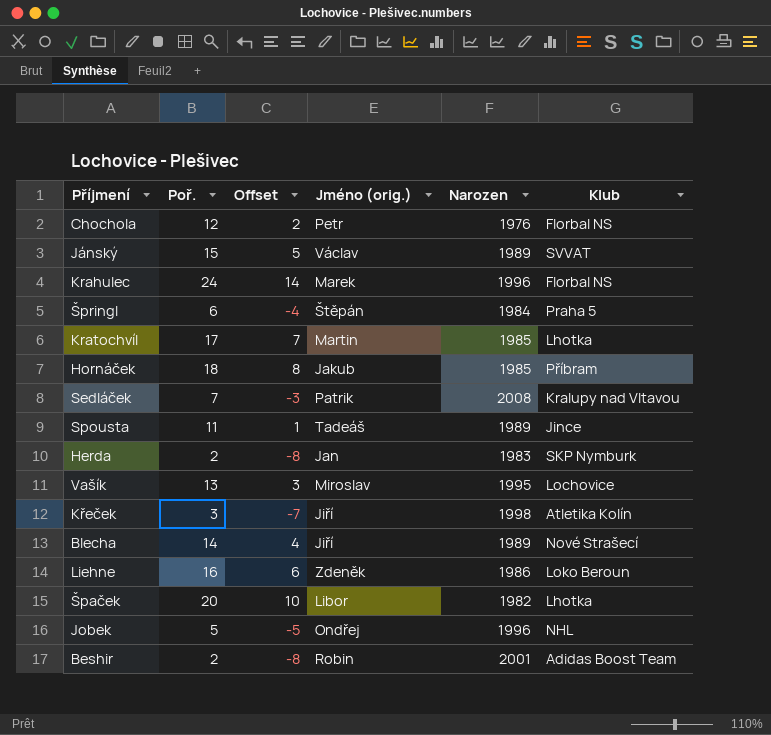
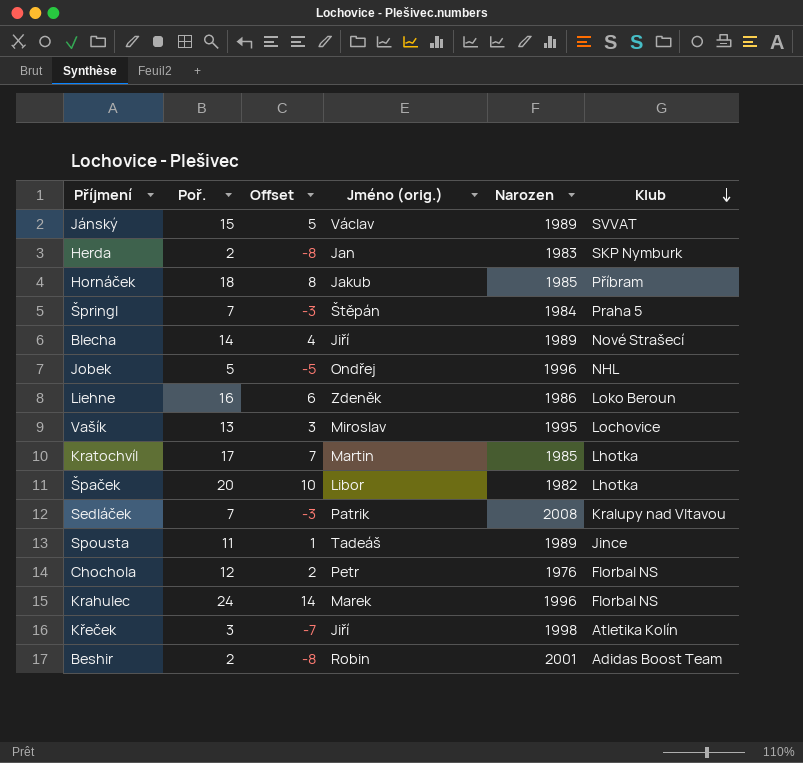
row order: none -> Klub descending
Špringl | Poř.: 6 -> 7
Špringl | Offset: -4 -> -3

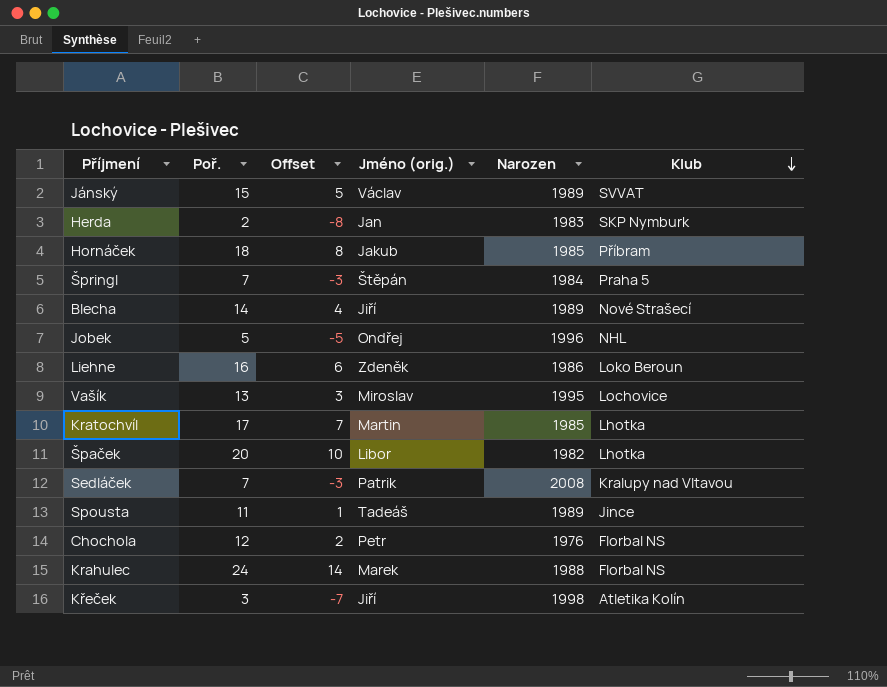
row Beshir: 2 | -8 | Robin | 2001 | Adidas Boost Team -> none
Krahulec | Narozen: 1996 -> 1988

